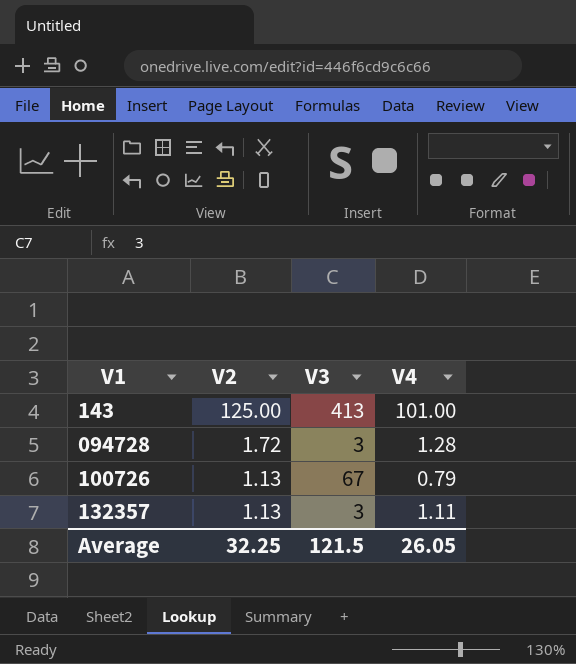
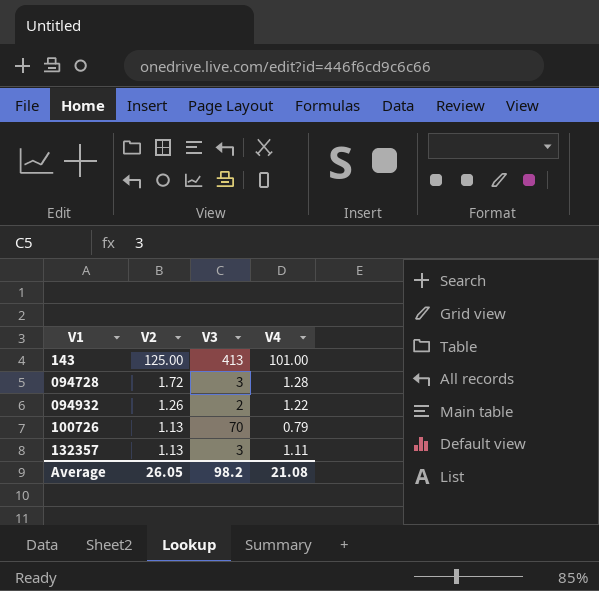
row 094932: none -> 1.26 | 2 | 1.22
100726 | V3: 67 -> 70
Average | V2: 32.25 -> 26.05
Average | V3: 121.5 -> 98.2
Average | V4: 26.05 -> 21.08

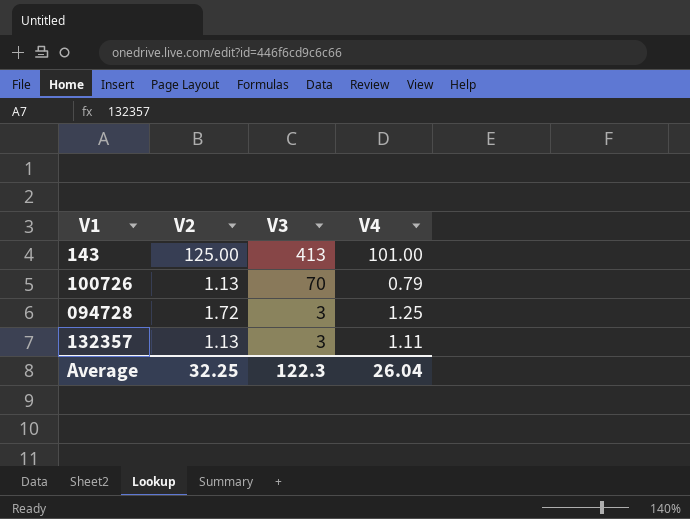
row order: V1 ascending -> V3 descending
row 094932: 1.26 | 2 | 1.22 -> none
094728 | V4: 1.28 -> 1.25
Average | V2: 26.05 -> 32.25
Average | V3: 98.2 -> 122.3
Average | V4: 21.08 -> 26.04

